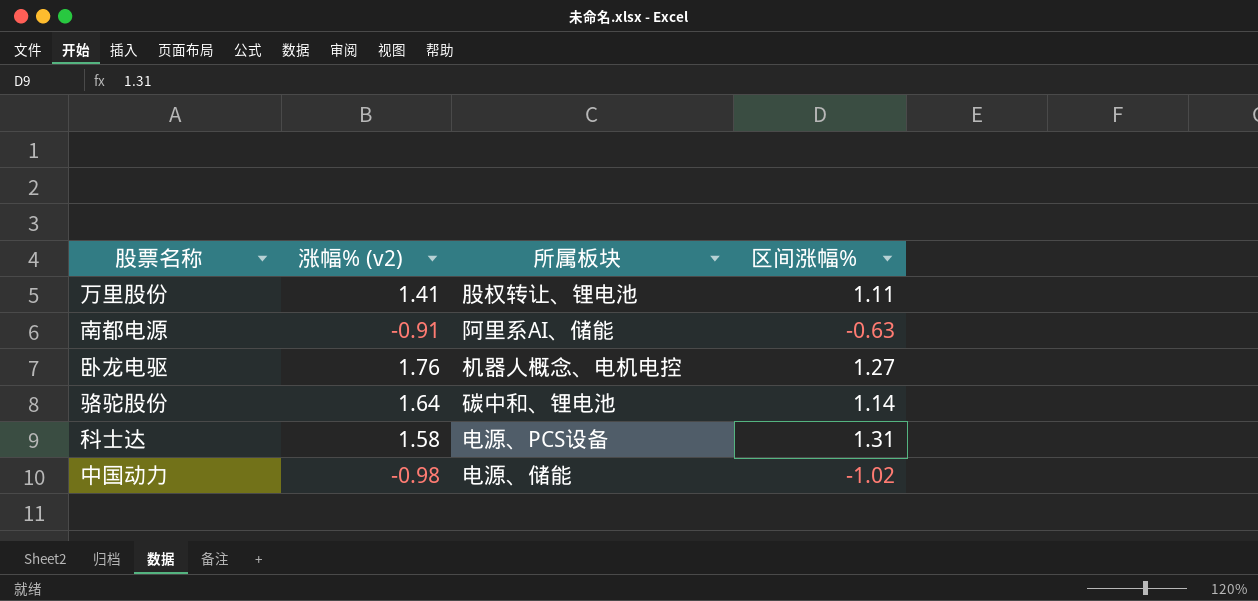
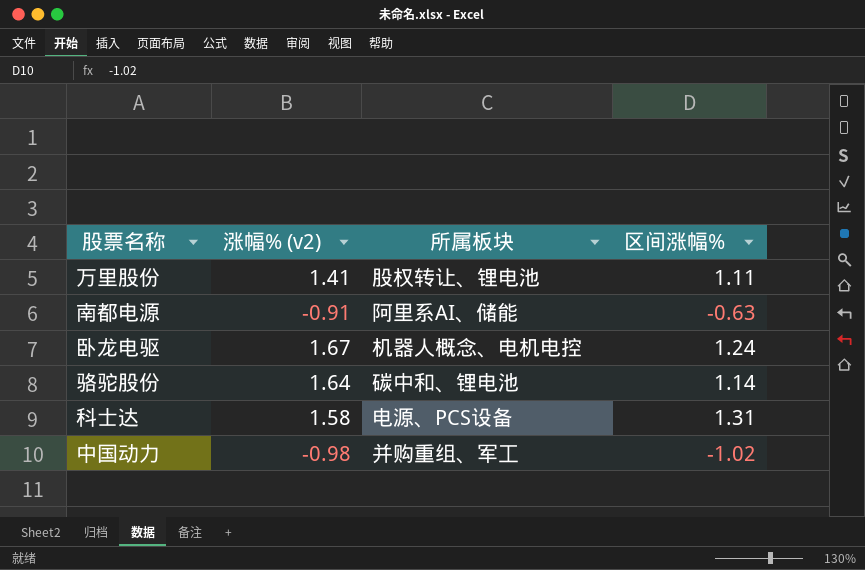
卧龙电驱 | 涨幅% (v2): 1.76 -> 1.67
卧龙电驱 | 区间涨幅%: 1.27 -> 1.24
中国动力 | 所属板块: 电源、储能 -> 并购重组、军工

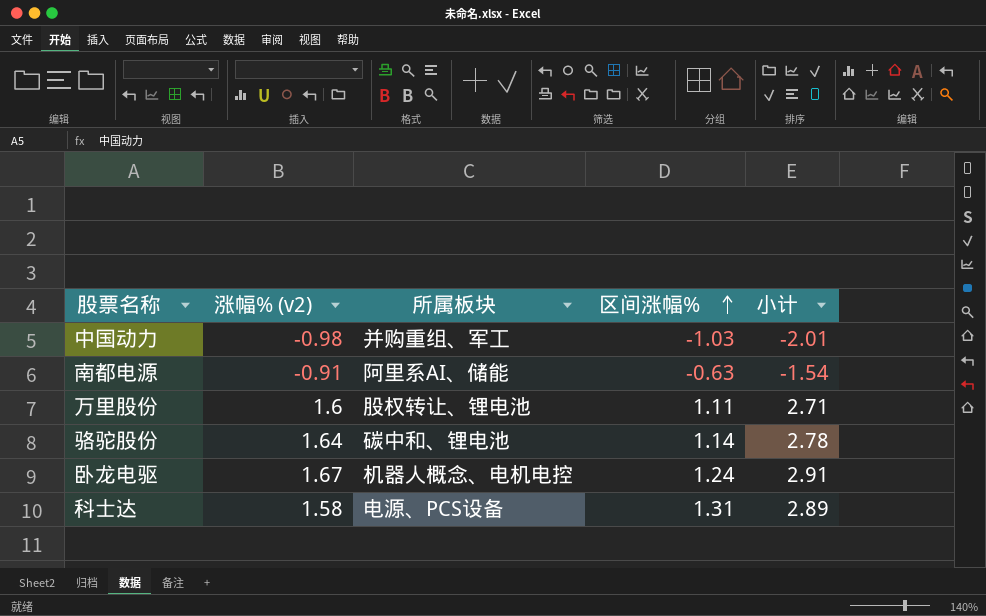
row order: none -> 区间涨幅% ascending
column 小计 | formula: none -> [涨幅% (v2)] + [区间涨幅%]
中国动力 | 区间涨幅%: -1.02 -> -1.03
万里股份 | 涨幅% (v2): 1.41 -> 1.6

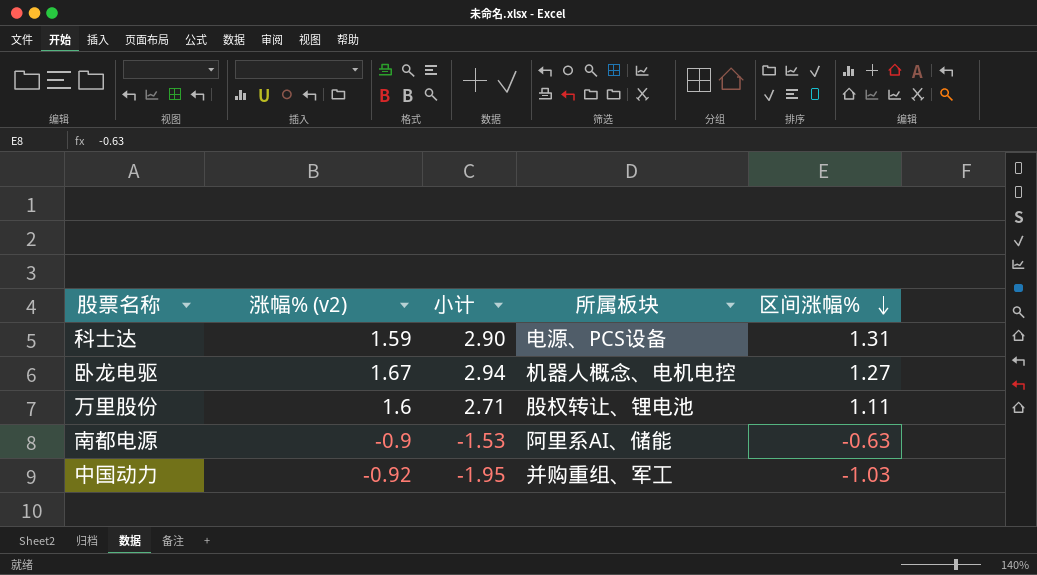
row order: 区间涨幅% ascending -> 区间涨幅% descending
column 小计 | position: 5 -> 3
row 骆驼股份: 1.64 | 碳中和、锂电池 | 1.14 | 2.78 -> none
科士达 | 涨幅% (v2): 1.58 -> 1.59
科士达 | 小计: 2.89 -> 2.90
卧龙电驱 | 小计: 2.91 -> 2.94
卧龙电驱 | 区间涨幅%: 1.24 -> 1.27
南都电源 | 涨幅% (v2): -0.91 -> -0.9
南都电源 | 小计: -1.54 -> -1.53
中国动力 | 涨幅% (v2): -0.98 -> -0.92
中国动力 | 小计: -2.01 -> -1.95

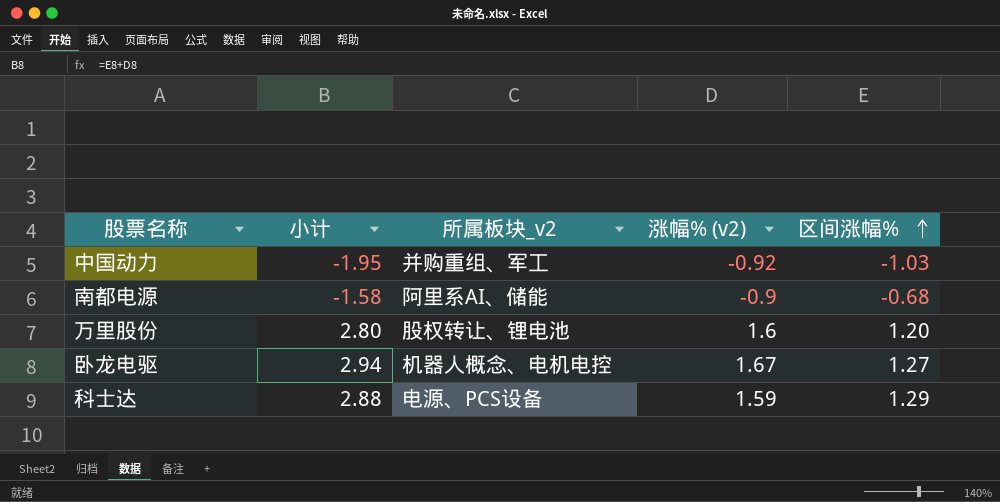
row order: 区间涨幅% descending -> 区间涨幅% ascending
column name: 所属板块 -> 所属板块_v2
column 涨幅% (v2) | position: 2 -> 4
南都电源 | 小计: -1.53 -> -1.58
南都电源 | 区间涨幅%: -0.63 -> -0.68
万里股份 | 小计: 2.71 -> 2.80
万里股份 | 区间涨幅%: 1.11 -> 1.20
科士达 | 小计: 2.90 -> 2.88
科士达 | 区间涨幅%: 1.31 -> 1.29

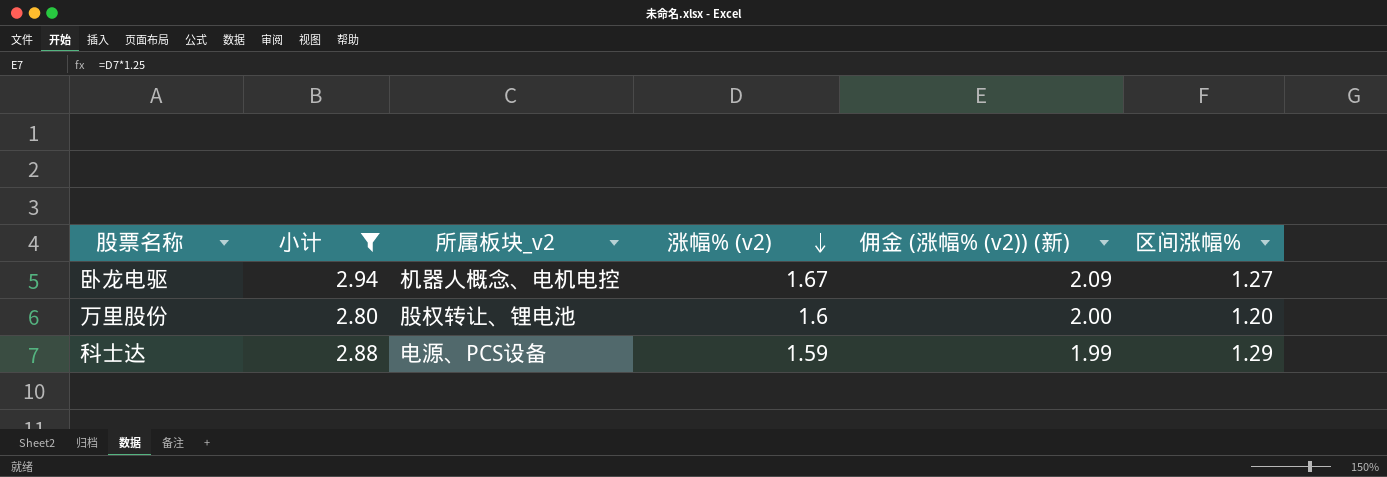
filter: none -> 小计 >= 2.80
row order: 区间涨幅% ascending -> 涨幅% (v2) descending
column 佣金 (涨幅% (v2)) (新) | formula: none -> [涨幅% (v2)] * 1.25

